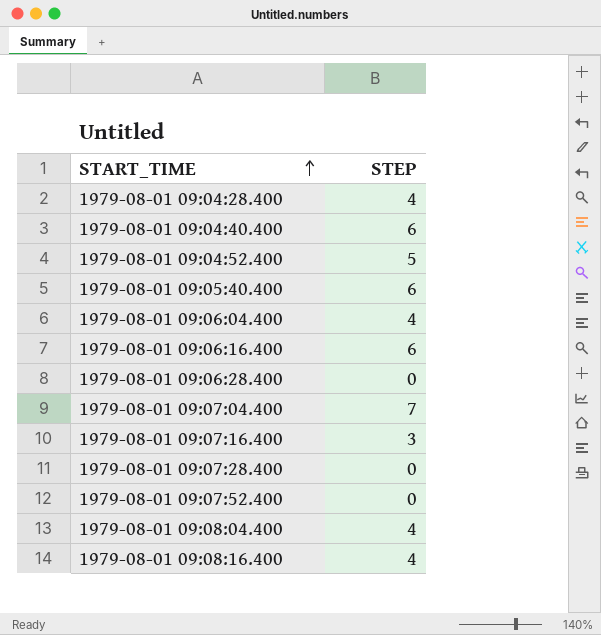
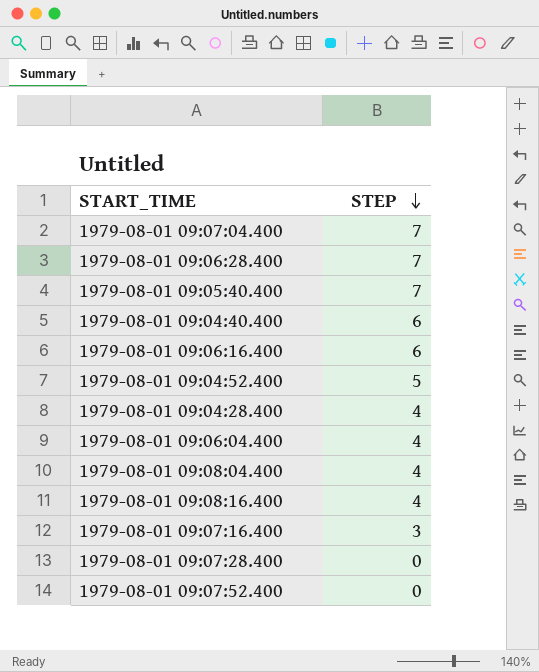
row order: START_TIME ascending -> STEP descending
1979-08-01 09:06:28.400 | STEP: 0 -> 7
1979-08-01 09:05:40.400 | STEP: 6 -> 7

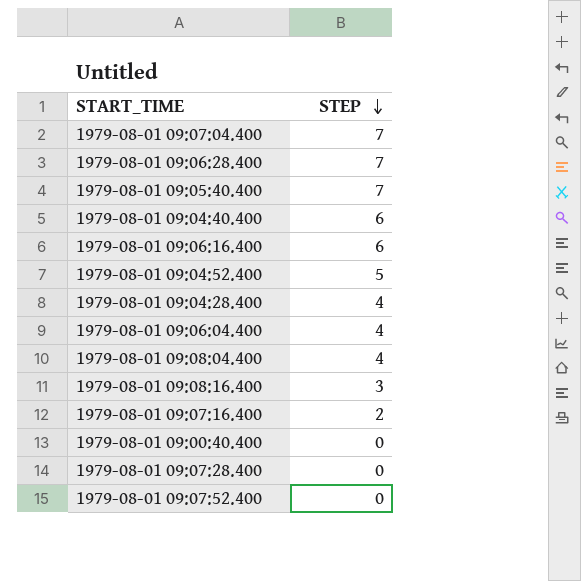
1979-08-01 09:08:16.400 | STEP: 4 -> 3
1979-08-01 09:07:16.400 | STEP: 3 -> 2
row 1979-08-01 09:00:40.400: none -> 0

